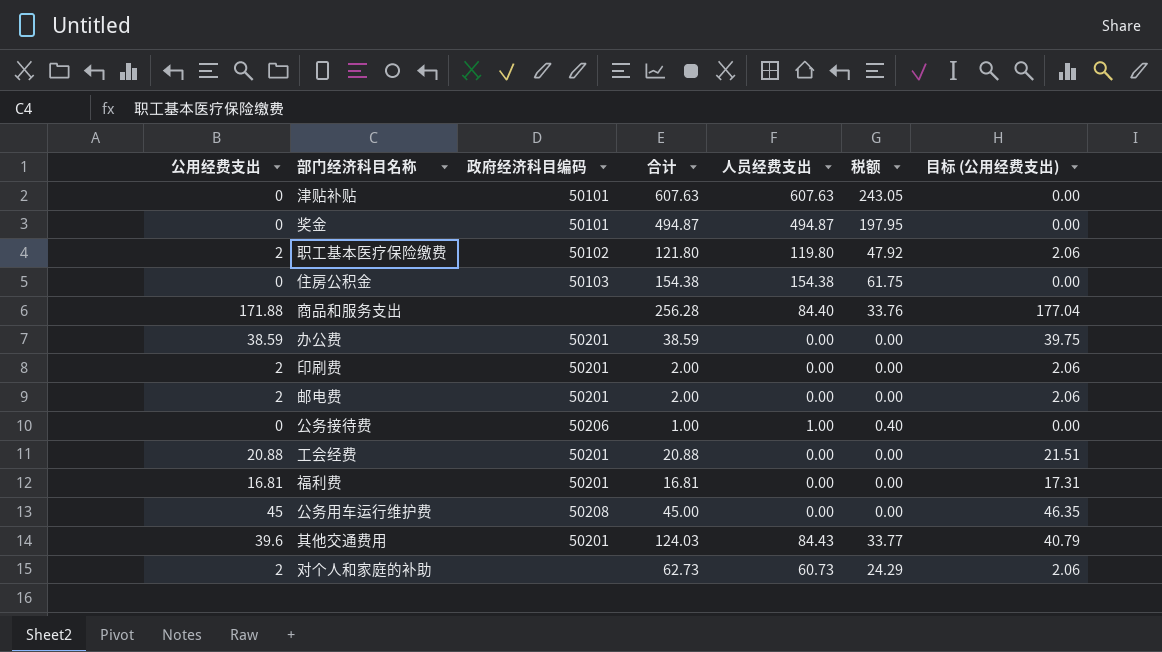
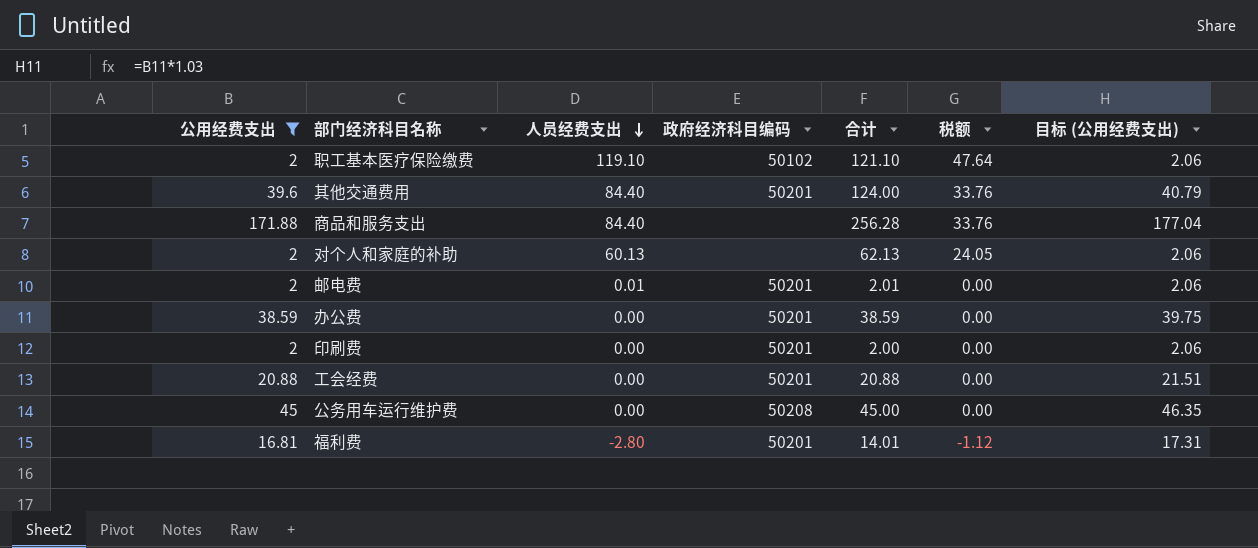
filter: none -> 公用经费支出 != 0
row order: none -> 人员经费支出 descending
column 人员经费支出 | position: 5 -> 3
职工基本医疗保险缴费 | 人员经费支出: 119.80 -> 119.10
职工基本医疗保险缴费 | 合计: 121.80 -> 121.10
职工基本医疗保险缴费 | 税额: 47.92 -> 47.64
其他交通费用 | 人员经费支出: 84.43 -> 84.40
其他交通费用 | 合计: 124.03 -> 124.00
其他交通费用 | 税额: 33.77 -> 33.76
对个人和家庭的补助 | 人员经费支出: 60.73 -> 60.13
对个人和家庭的补助 | 合计: 62.73 -> 62.13
对个人和家庭的补助 | 税额: 24.29 -> 24.05
邮电费 | 人员经费支出: 0.00 -> 0.01
邮电费 | 合计: 2.00 -> 2.01
福利费 | 人员经费支出: 0.00 -> -2.80
福利费 | 合计: 16.81 -> 14.01
福利费 | 税额: 0.00 -> -1.12

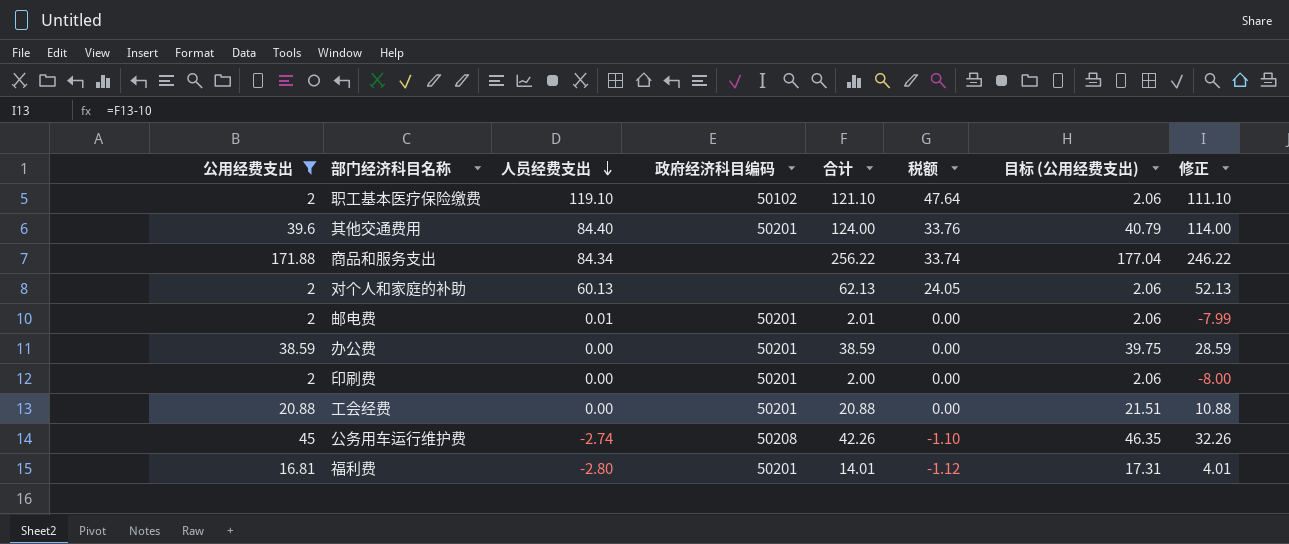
column 修正 | formula: none -> [合计] - 10
商品和服务支出 | 人员经费支出: 84.40 -> 84.34
商品和服务支出 | 合计: 256.28 -> 256.22
商品和服务支出 | 税额: 33.76 -> 33.74
公务用车运行维护费 | 人员经费支出: 0.00 -> -2.74
公务用车运行维护费 | 合计: 45.00 -> 42.26
公务用车运行维护费 | 税额: 0.00 -> -1.10

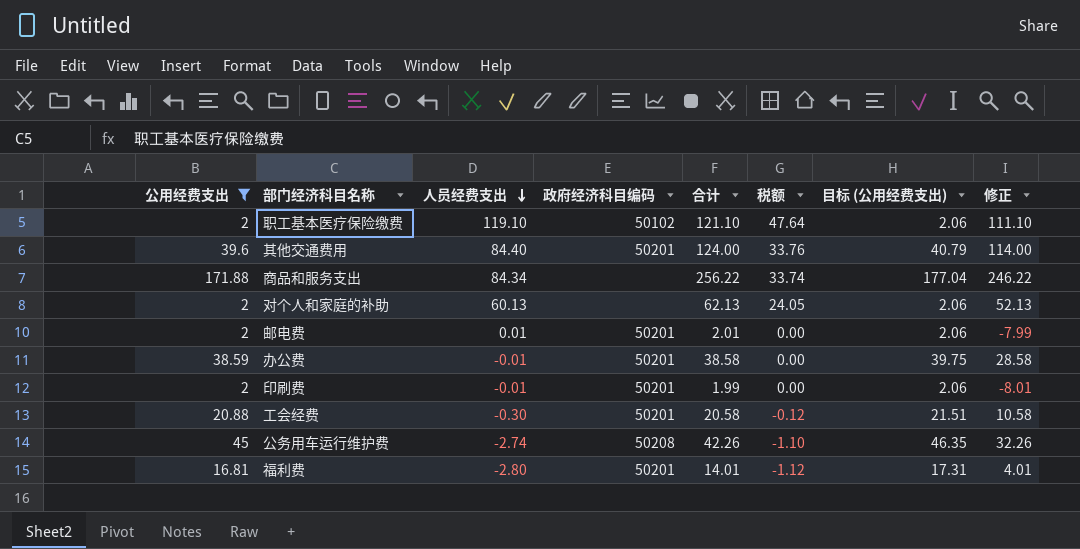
办公费 | 人员经费支出: 0.00 -> -0.01
办公费 | 合计: 38.59 -> 38.58
办公费 | 修正: 28.59 -> 28.58
印刷费 | 人员经费支出: 0.00 -> -0.01
印刷费 | 合计: 2.00 -> 1.99
印刷费 | 修正: -8.00 -> -8.01
工会经费 | 人员经费支出: 0.00 -> -0.30
工会经费 | 合计: 20.88 -> 20.58
工会经费 | 税额: 0.00 -> -0.12
工会经费 | 修正: 10.88 -> 10.58

